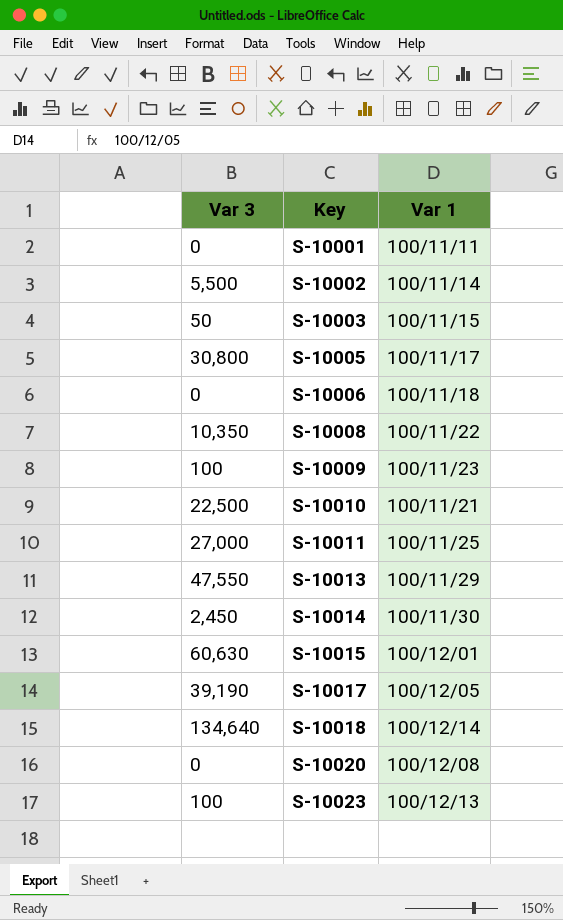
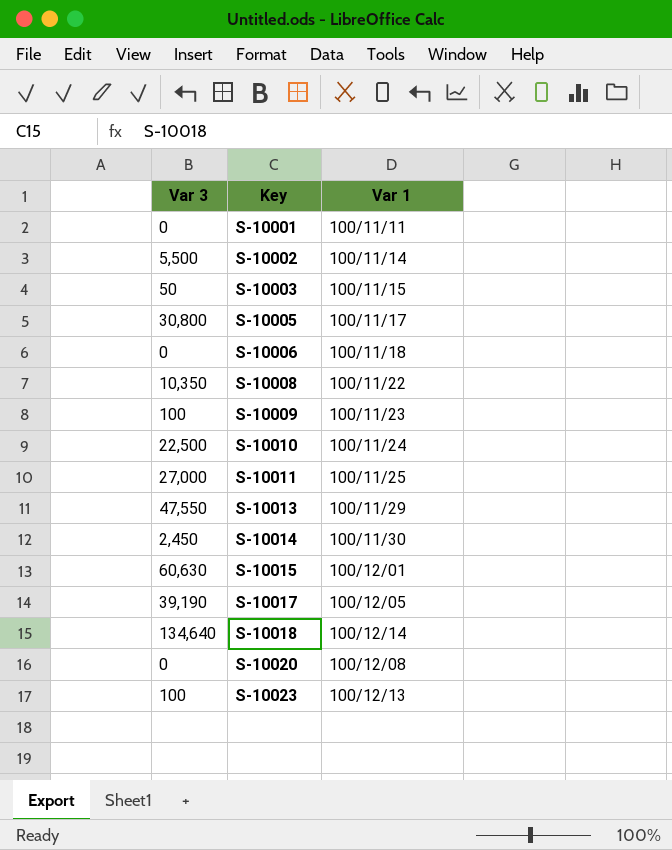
S-10010 | Var 1: 100/11/21 -> 100/11/24

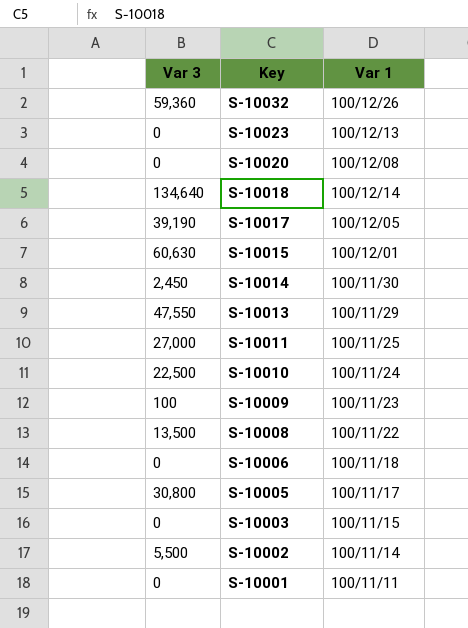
row order: Key ascending -> Key descending
row S-10032: none -> 59,360 | 100/12/26
S-10023 | Var 3: 100 -> 0
S-10008 | Var 3: 10,350 -> 13,500
S-10003 | Var 3: 50 -> 0

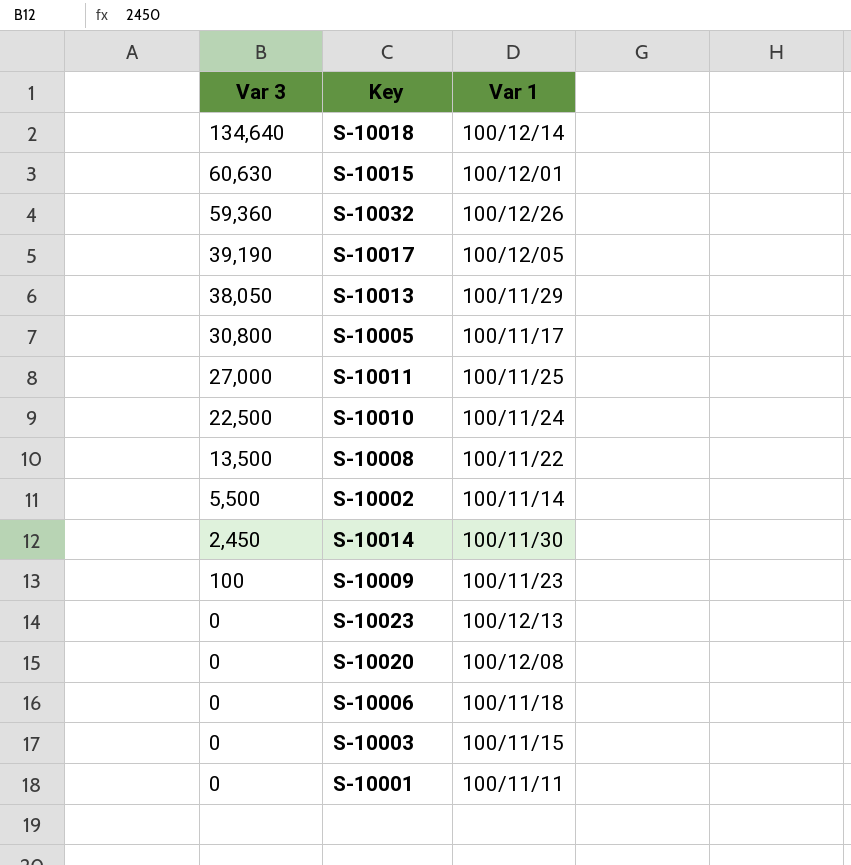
row order: Key descending -> Var 3 descending
S-10013 | Var 3: 47,550 -> 38,050

